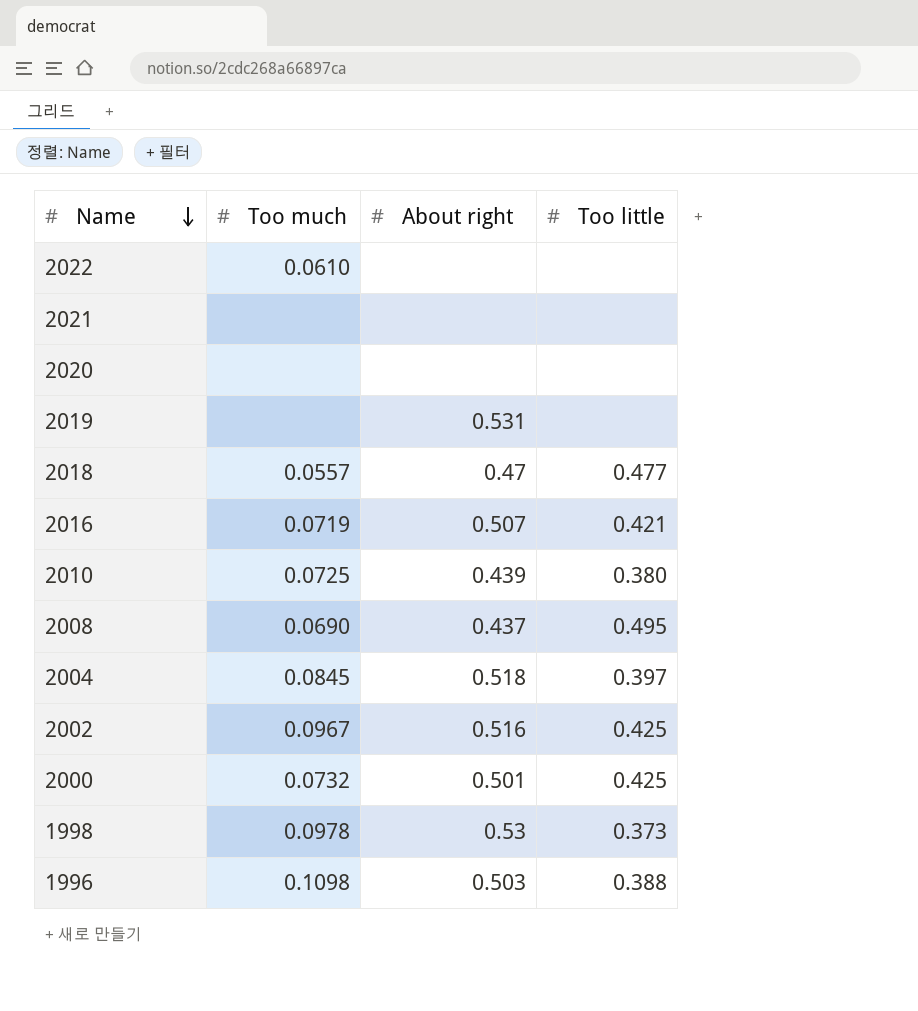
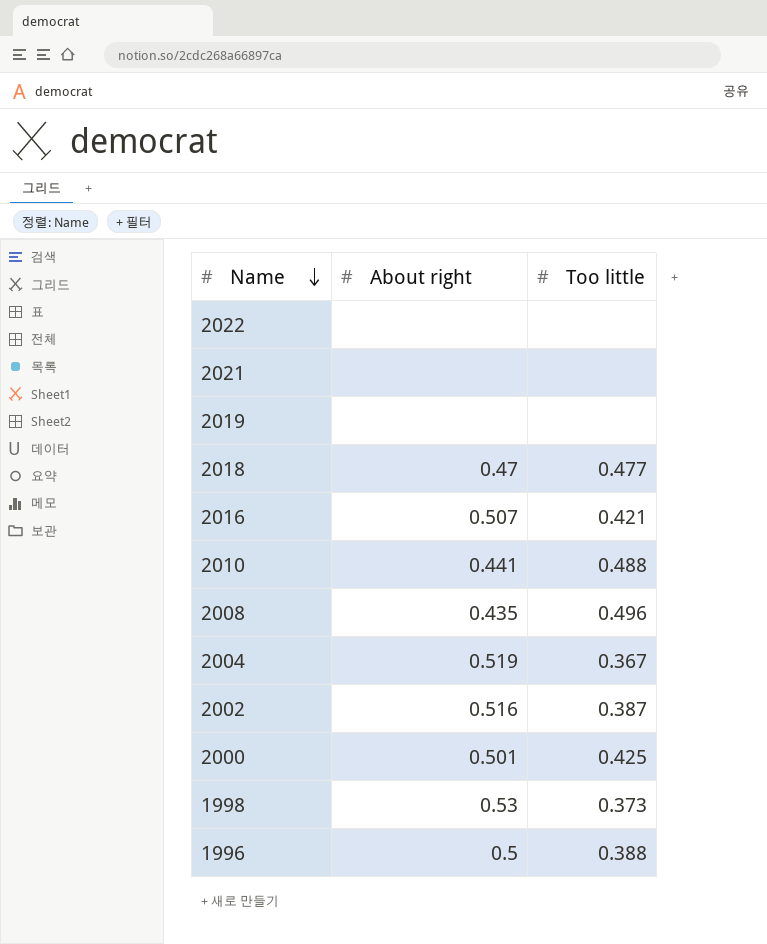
column Too much | position: 2 -> none
row 2020: none | none | none -> none
2019 | About right: 0.531 -> none
2010 | About right: 0.439 -> 0.441
2010 | Too little: 0.380 -> 0.488
2008 | About right: 0.437 -> 0.435
2008 | Too little: 0.495 -> 0.496
2004 | About right: 0.518 -> 0.519
2004 | Too little: 0.397 -> 0.367
2002 | Too little: 0.425 -> 0.387
1996 | About right: 0.503 -> 0.5

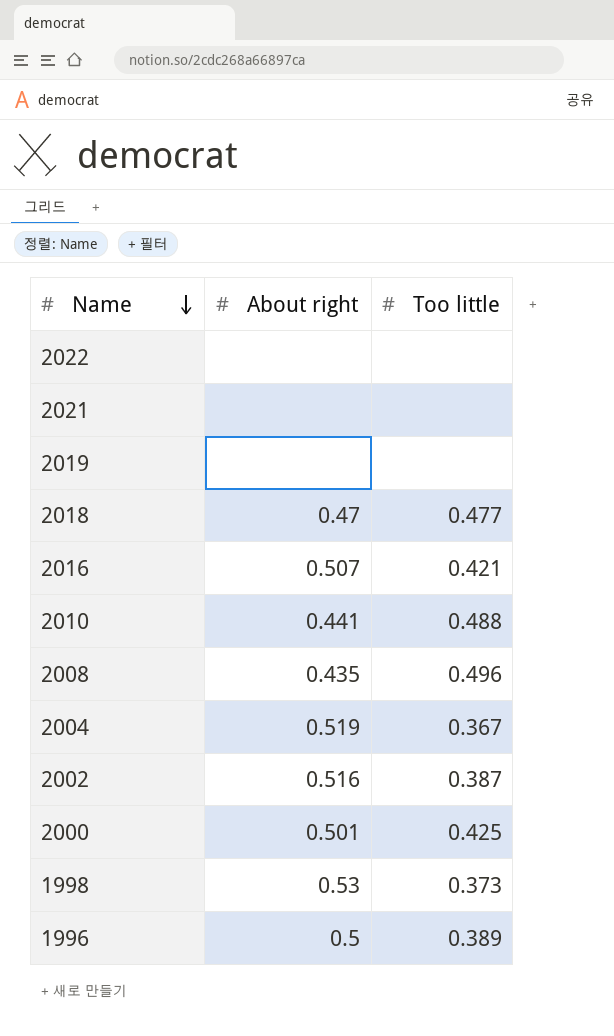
1996 | Too little: 0.388 -> 0.389

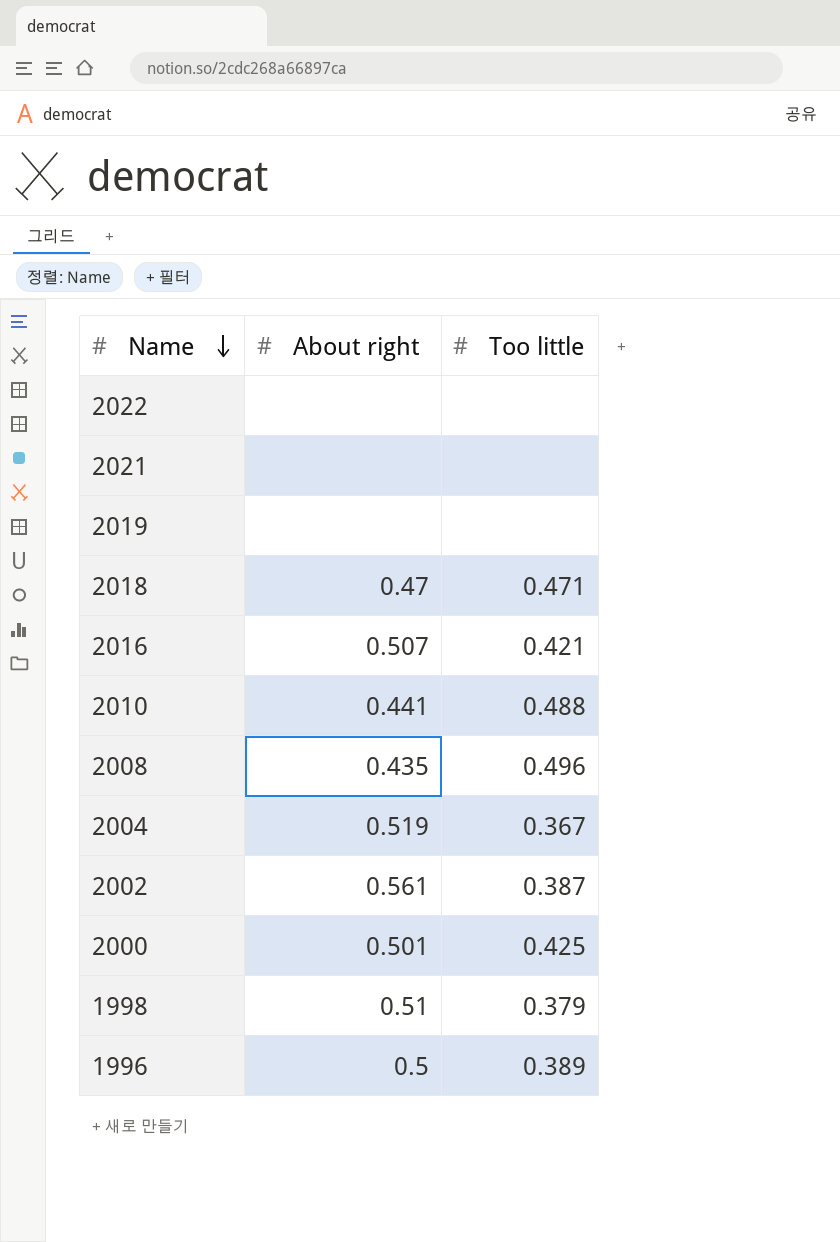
2018 | Too little: 0.477 -> 0.471
2002 | About right: 0.516 -> 0.561
1998 | About right: 0.53 -> 0.51
1998 | Too little: 0.373 -> 0.379

